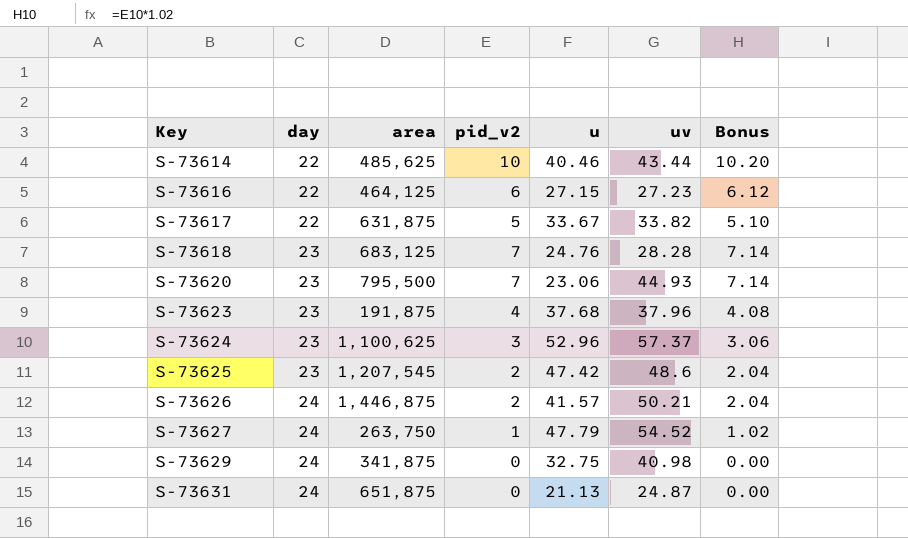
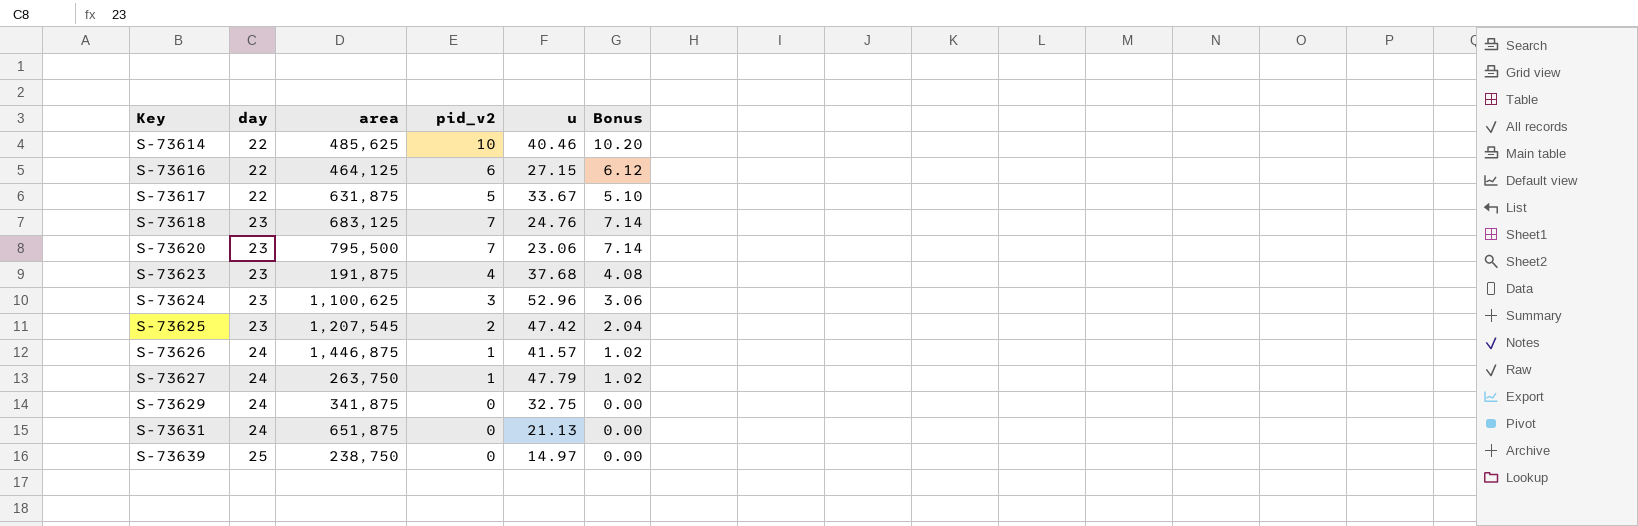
column uv | position: 6 -> none
S-73626 | pid_v2: 2 -> 1
S-73626 | Bonus: 2.04 -> 1.02
row S-73639: none -> 25 | 238,750 | 0 | 14.97 | 0.00

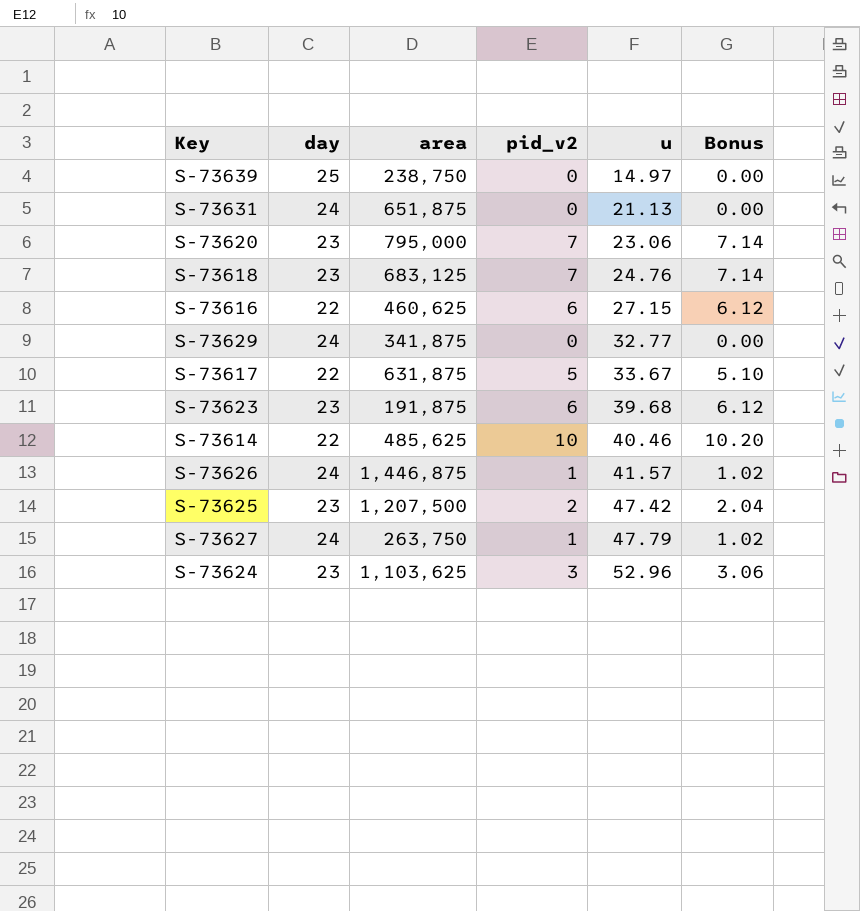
row order: Key ascending -> u ascending
S-73620 | area: 795,500 -> 795,000
S-73616 | area: 464,125 -> 460,625
S-73629 | u: 32.75 -> 32.77
S-73623 | pid_v2: 4 -> 6
S-73623 | u: 37.68 -> 39.68
S-73623 | Bonus: 4.08 -> 6.12
S-73625 | area: 1,207,545 -> 1,207,500
S-73624 | area: 1,100,625 -> 1,103,625

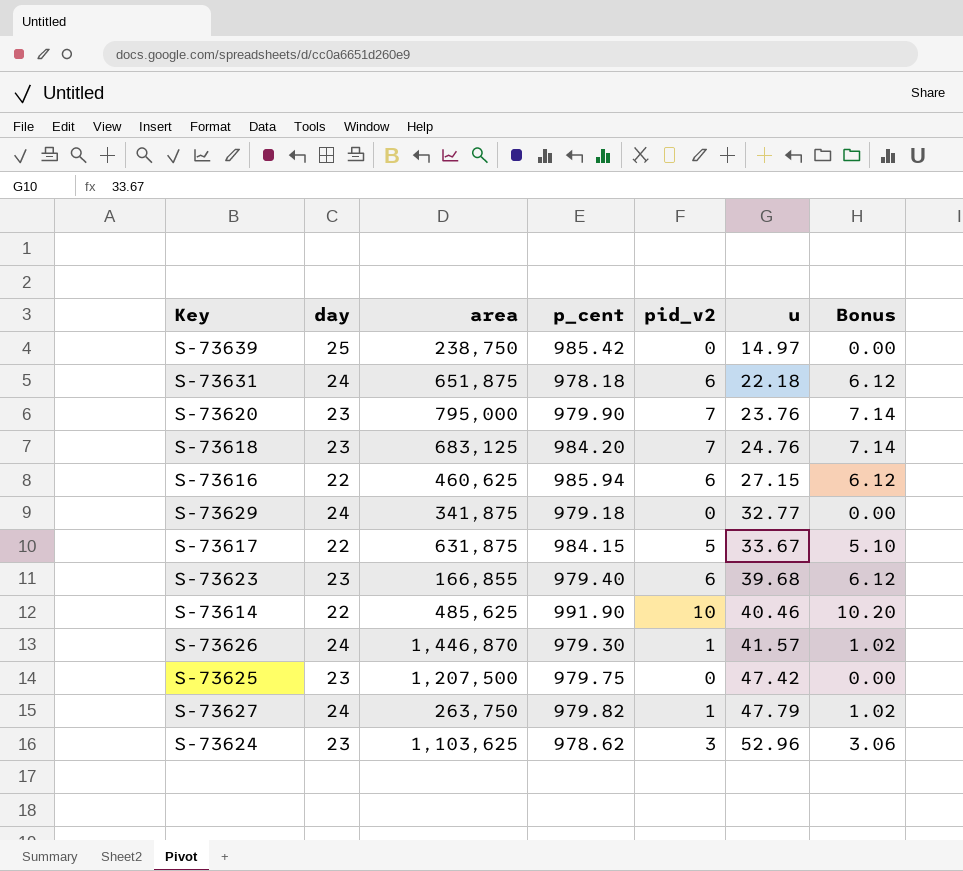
column p_cent | position: none -> 4
S-73631 | pid_v2: 0 -> 6
S-73631 | u: 21.13 -> 22.18
S-73631 | Bonus: 0.00 -> 6.12
S-73620 | u: 23.06 -> 23.76
S-73623 | area: 191,875 -> 166,855
S-73626 | area: 1,446,875 -> 1,446,870
S-73625 | pid_v2: 2 -> 0
S-73625 | Bonus: 2.04 -> 0.00

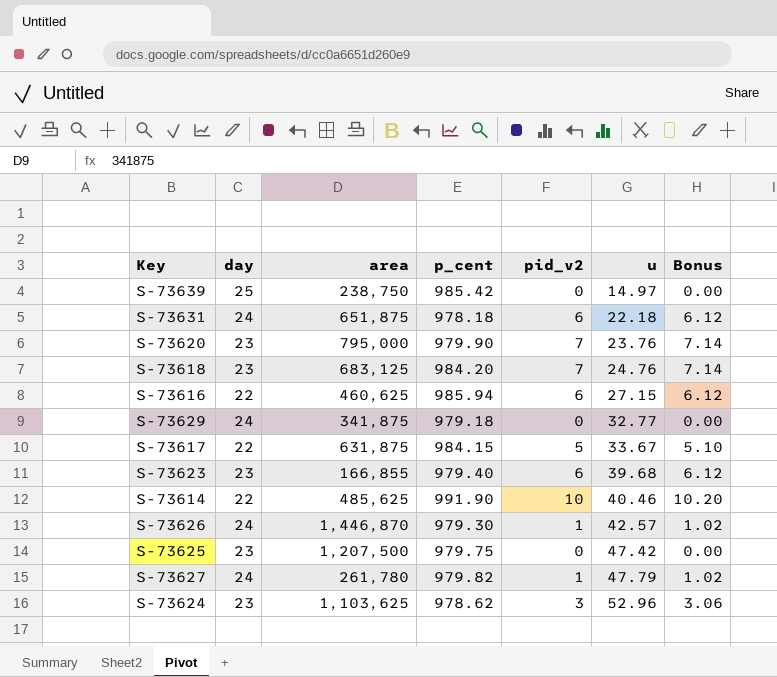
S-73626 | u: 41.57 -> 42.57
S-73627 | area: 263,750 -> 261,780

